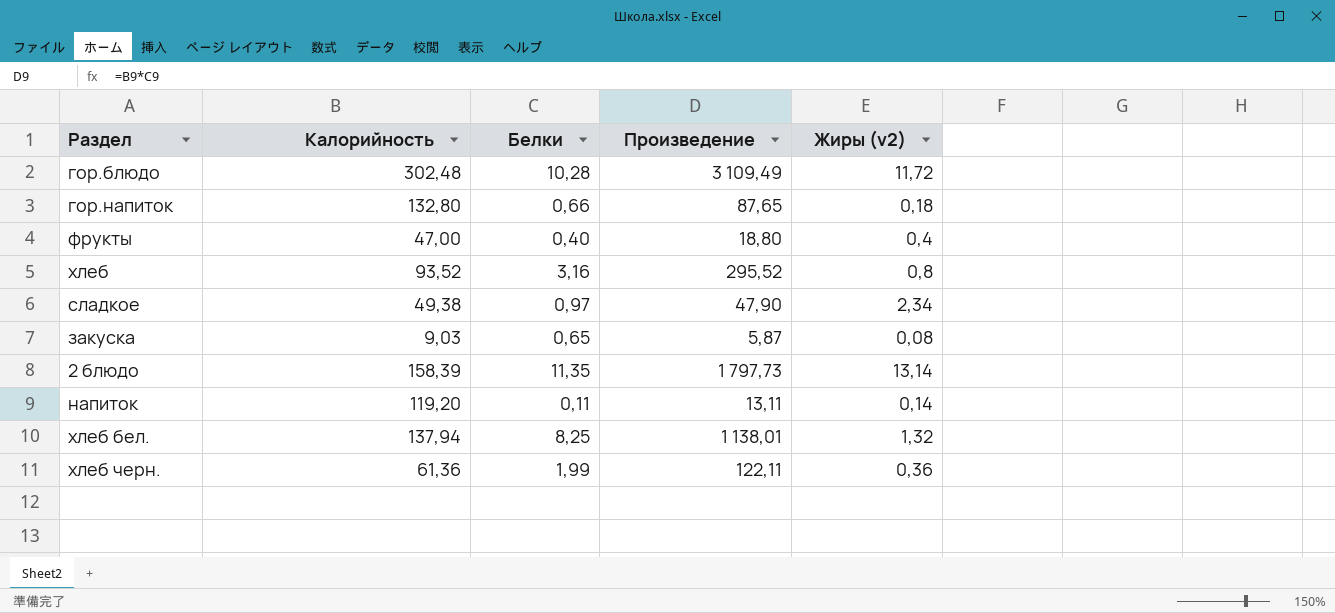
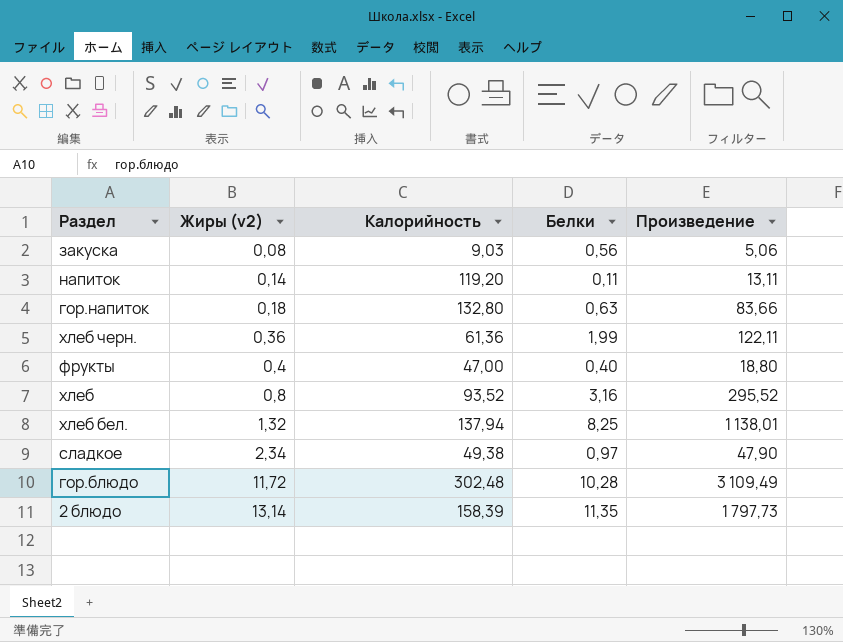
row order: none -> Жиры (v2) ascending
column Жиры (v2) | position: 5 -> 2
закуска | Белки: 0,65 -> 0,56
закуска | Произведение: 5,87 -> 5,06
гор.напиток | Белки: 0,66 -> 0,63
гор.напиток | Произведение: 87,65 -> 83,66

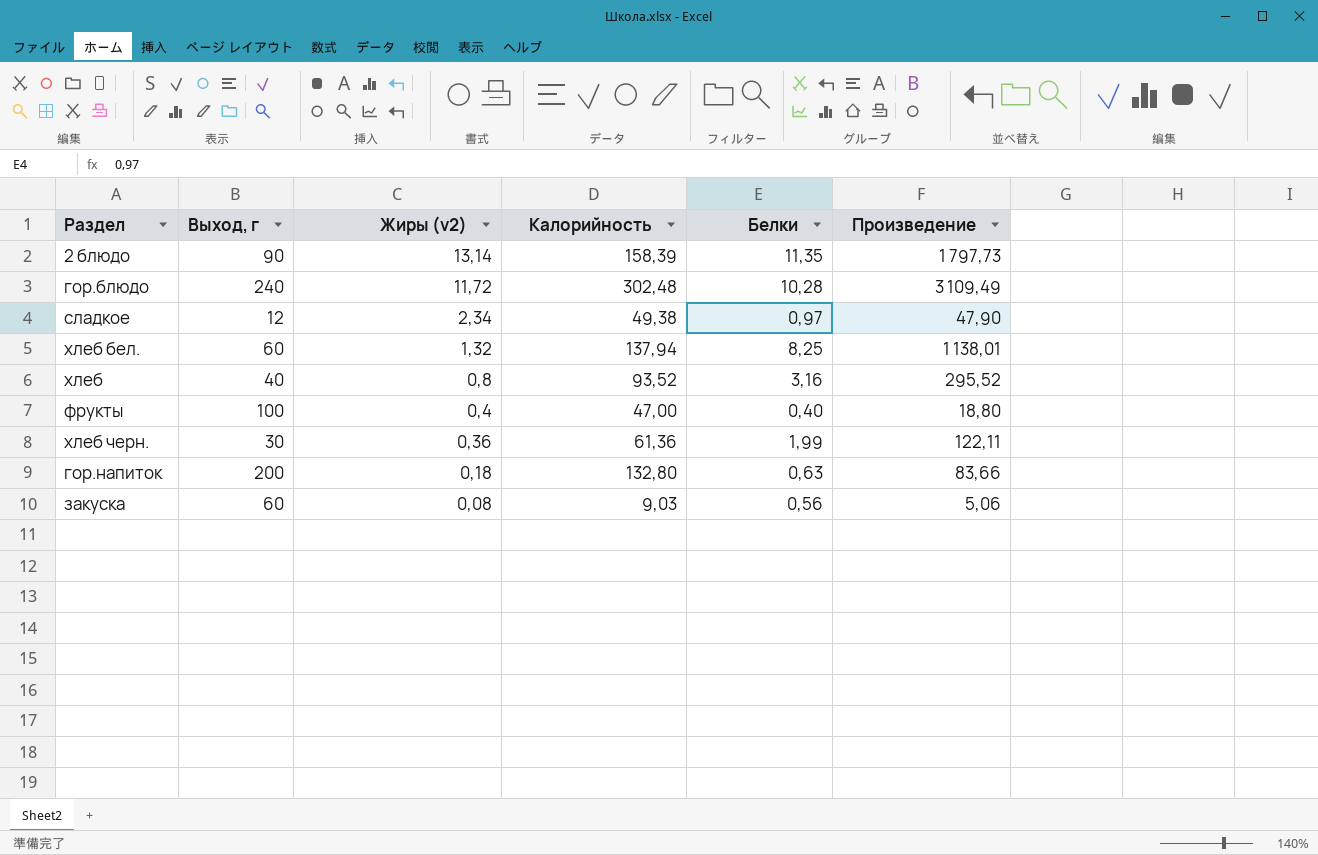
row order: Жиры (v2) ascending -> Жиры (v2) descending
column Выход, г | position: none -> 2
row напиток: 0,14 | 119,20 | 0,11 | 13,11 -> none

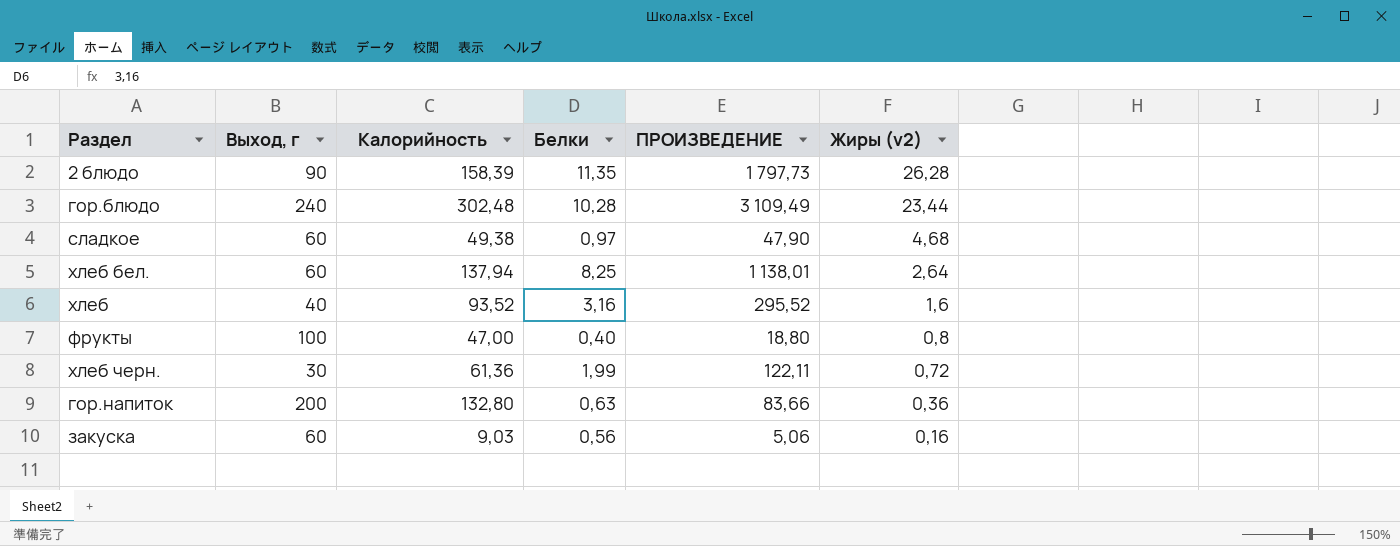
column name: Произведение -> ПРОИЗВЕДЕНИЕ
column Жиры (v2) | position: 3 -> 6
2 блюдо | Жиры (v2): 13,14 -> 26,28
гор.блюдо | Жиры (v2): 11,72 -> 23,44
сладкое | Выход, г: 12 -> 60
сладкое | Жиры (v2): 2,34 -> 4,68
хлеб бел. | Жиры (v2): 1,32 -> 2,64
хлеб | Жиры (v2): 0,8 -> 1,6
фрукты | Жиры (v2): 0,4 -> 0,8
хлеб черн. | Жиры (v2): 0,36 -> 0,72
гор.напиток | Жиры (v2): 0,18 -> 0,36
закуска | Жиры (v2): 0,08 -> 0,16

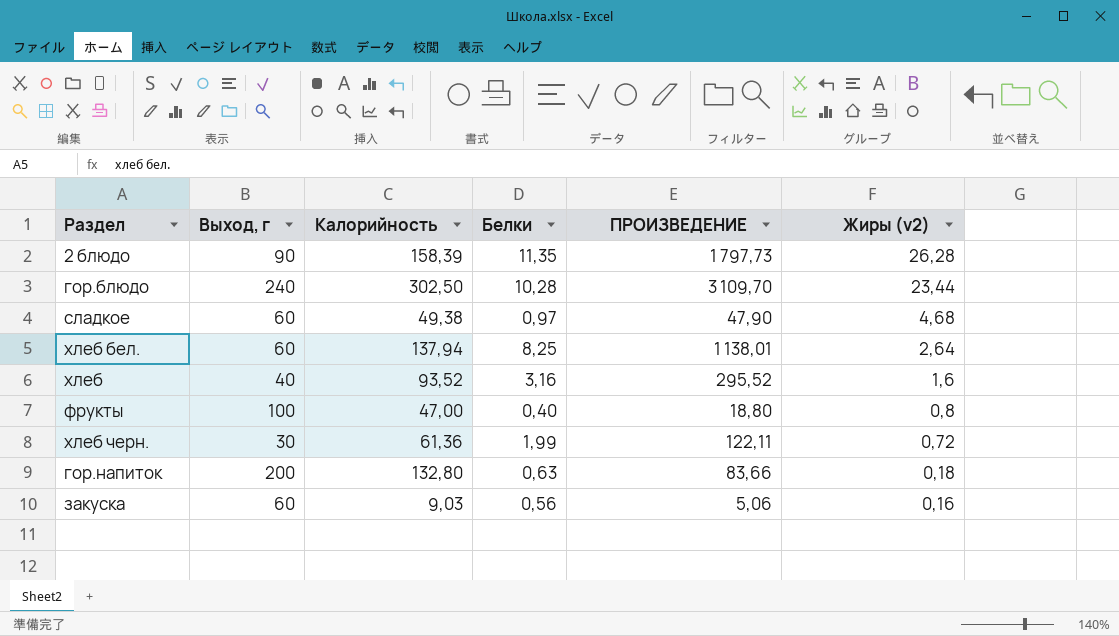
гор.блюдо | Калорийность: 302,48 -> 302,50
гор.блюдо | ПРОИЗВЕДЕНИЕ: 3 109,49 -> 3 109,70
гор.напиток | Жиры (v2): 0,36 -> 0,18

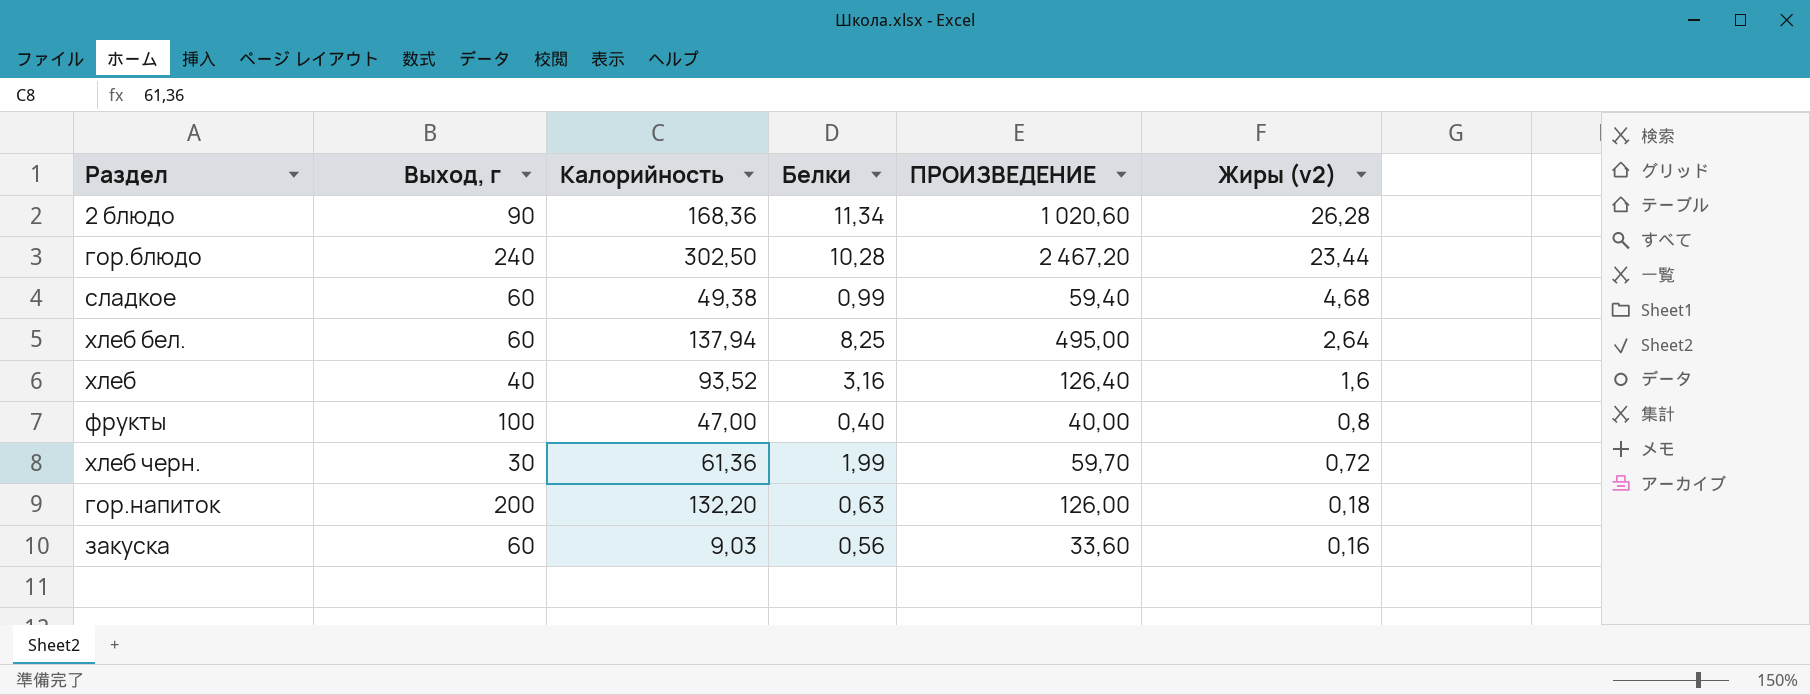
column ПРОИЗВЕДЕНИЕ | formula: [Калорийность] * [Белки] -> [Выход, г] * [Белки]
2 блюдо | Калорийность: 158,39 -> 168,36
2 блюдо | Белки: 11,35 -> 11,34
сладкое | Белки: 0,97 -> 0,99
гор.напиток | Калорийность: 132,80 -> 132,20

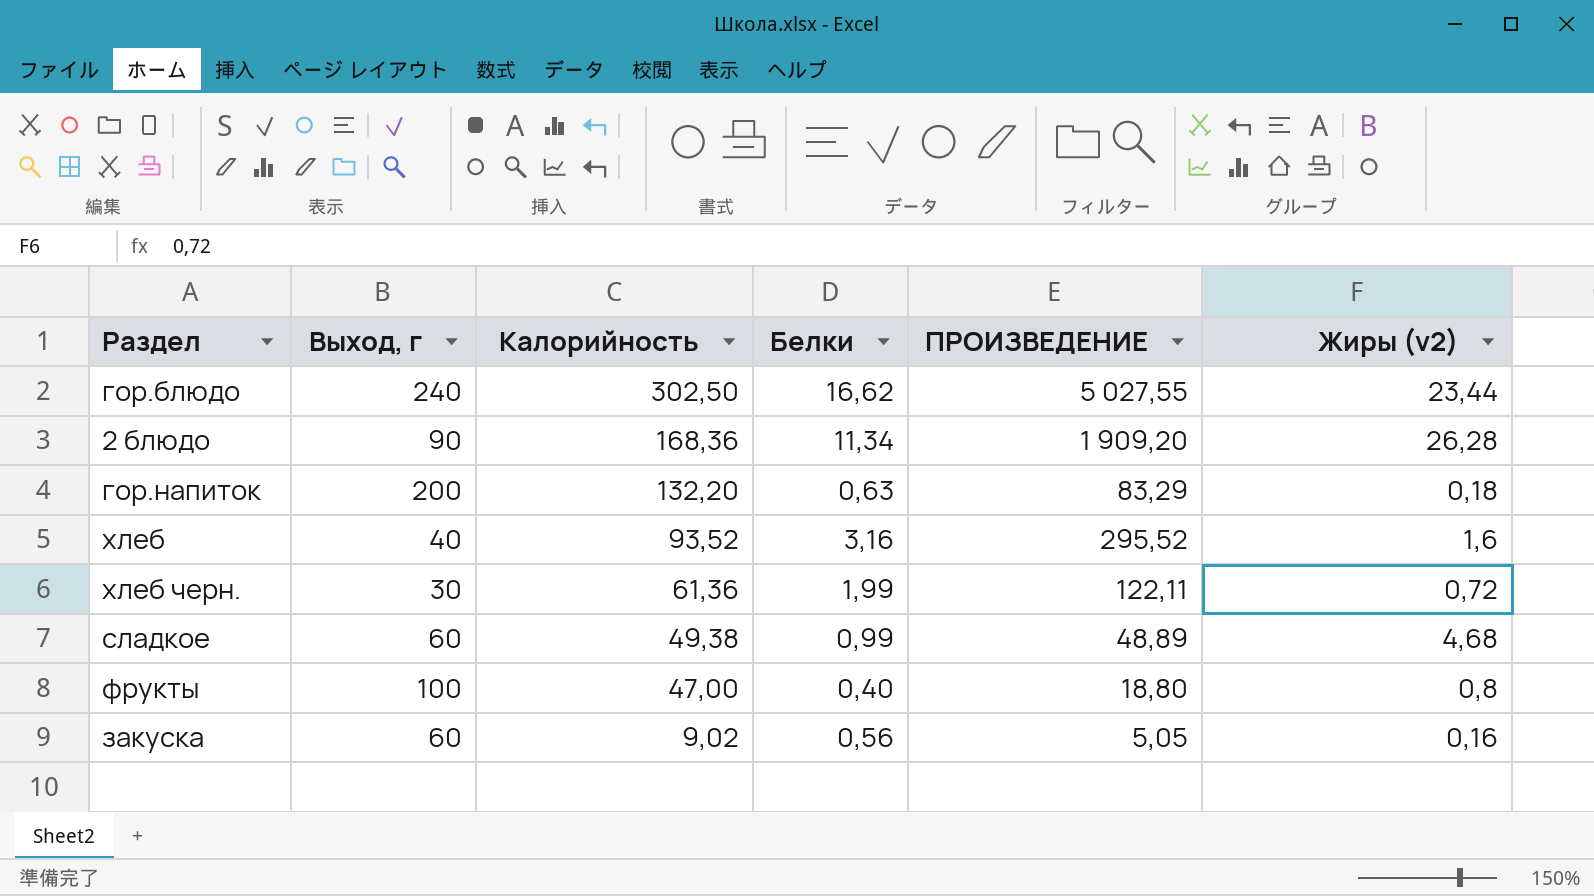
row order: Жиры (v2) descending -> Калорийность descending
column ПРОИЗВЕДЕНИЕ | formula: [Выход, г] * [Белки] -> [Калорийность] * [Белки]
row хлеб бел.: 60 | 137,94 | 8,25 | 495,00 | 2,64 -> none
гор.блюдо | Белки: 10,28 -> 16,62
закуска | Калорийность: 9,03 -> 9,02

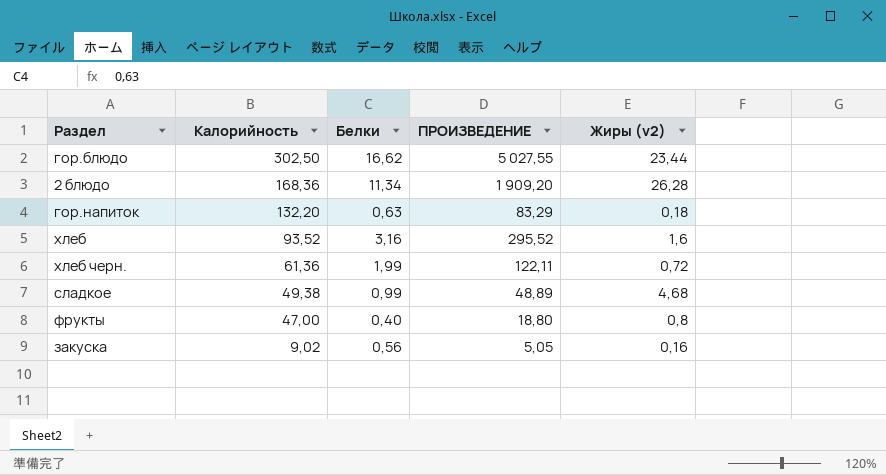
column Выход, г | position: 2 -> none

